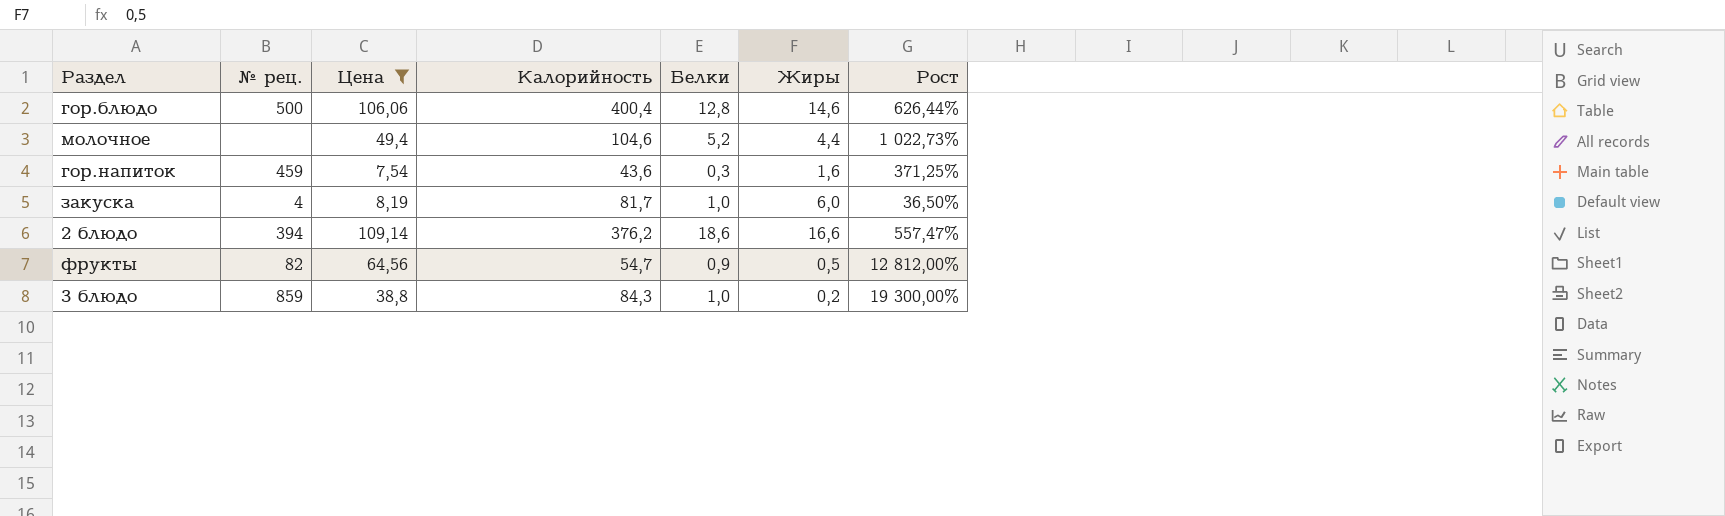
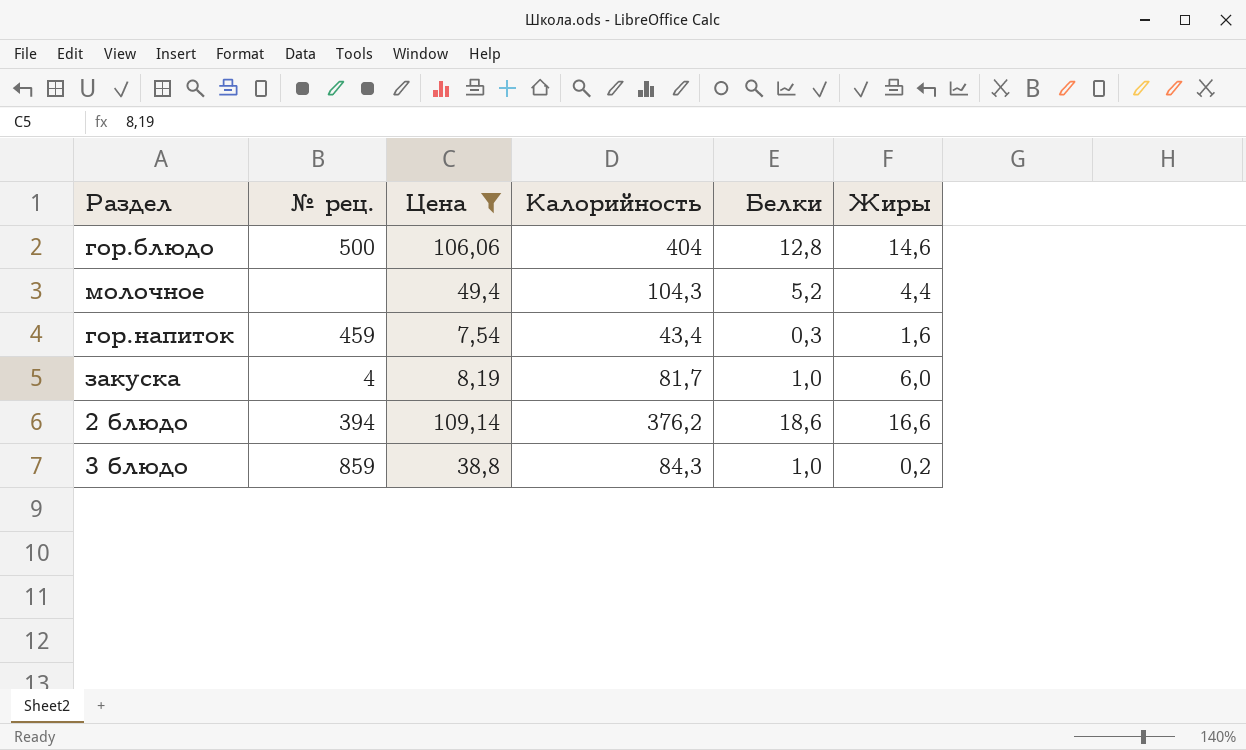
column Рост | formula: ([Цена] - [Жиры]) / [Жиры] -> none
row фрукты: 82 | 64,56 | 54,7 | 0,9 | 0,5 | 12 812,00% -> none
гор.блюдо | Калорийность: 400,4 -> 404
молочное | Калорийность: 104,6 -> 104,3
гор.напиток | Калорийность: 43,6 -> 43,4

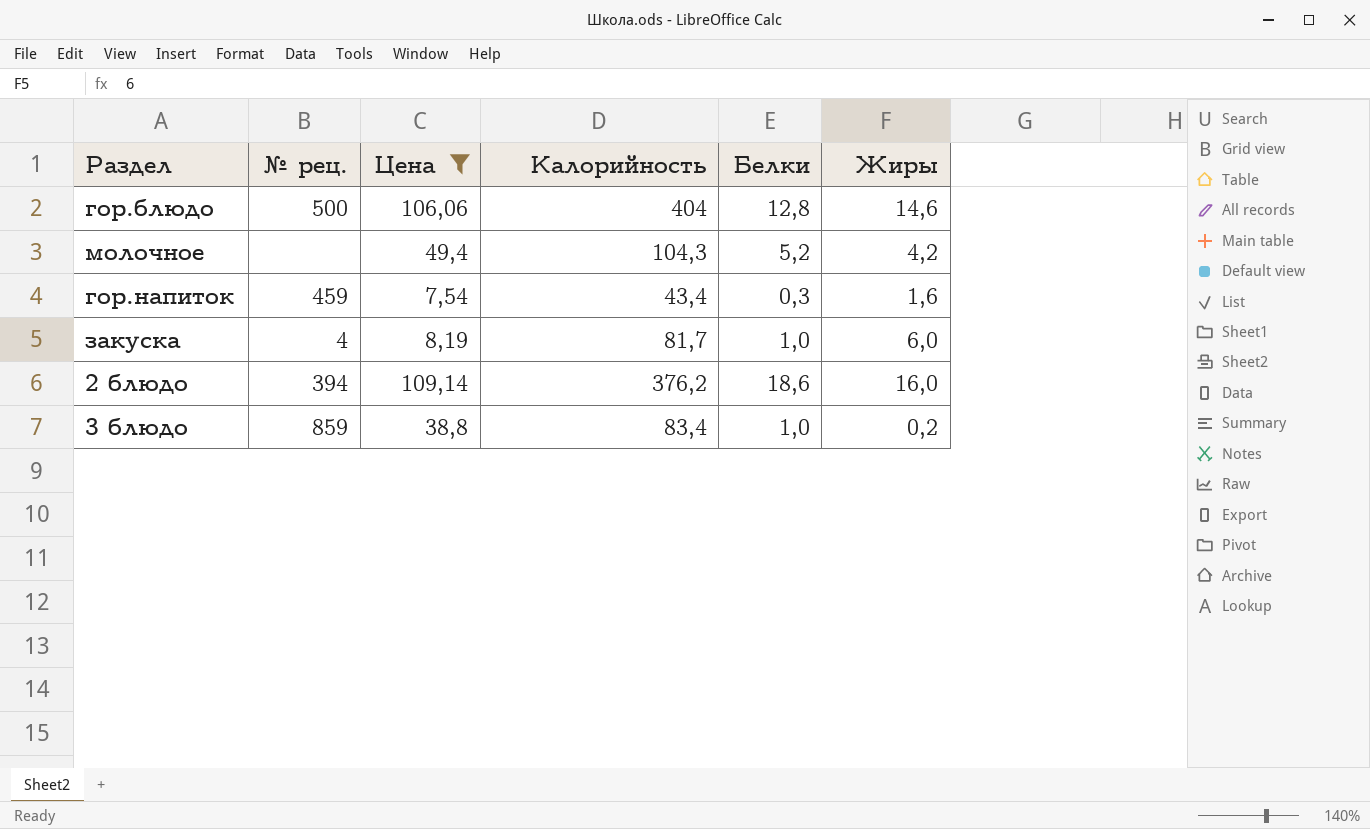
молочное | Жиры: 4,4 -> 4,2
2 блюдо | Жиры: 16,6 -> 16,0
3 блюдо | Калорийность: 84,3 -> 83,4

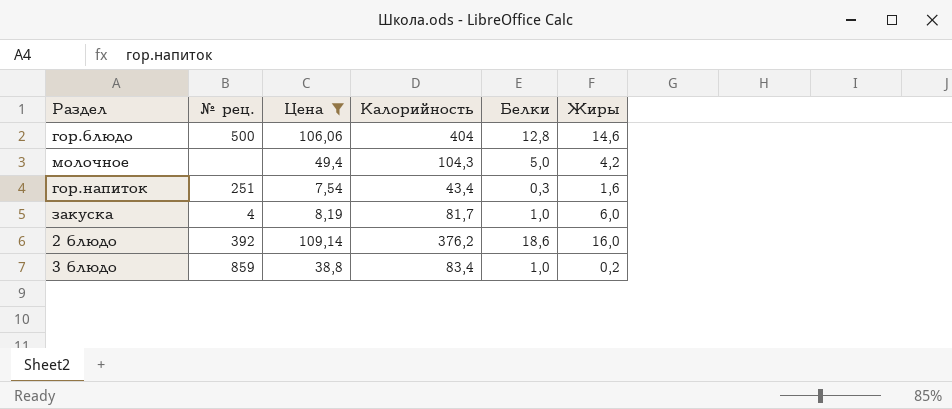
молочное | Белки: 5,2 -> 5,0
гор.напиток | № рец.: 459 -> 251
2 блюдо | № рец.: 394 -> 392

